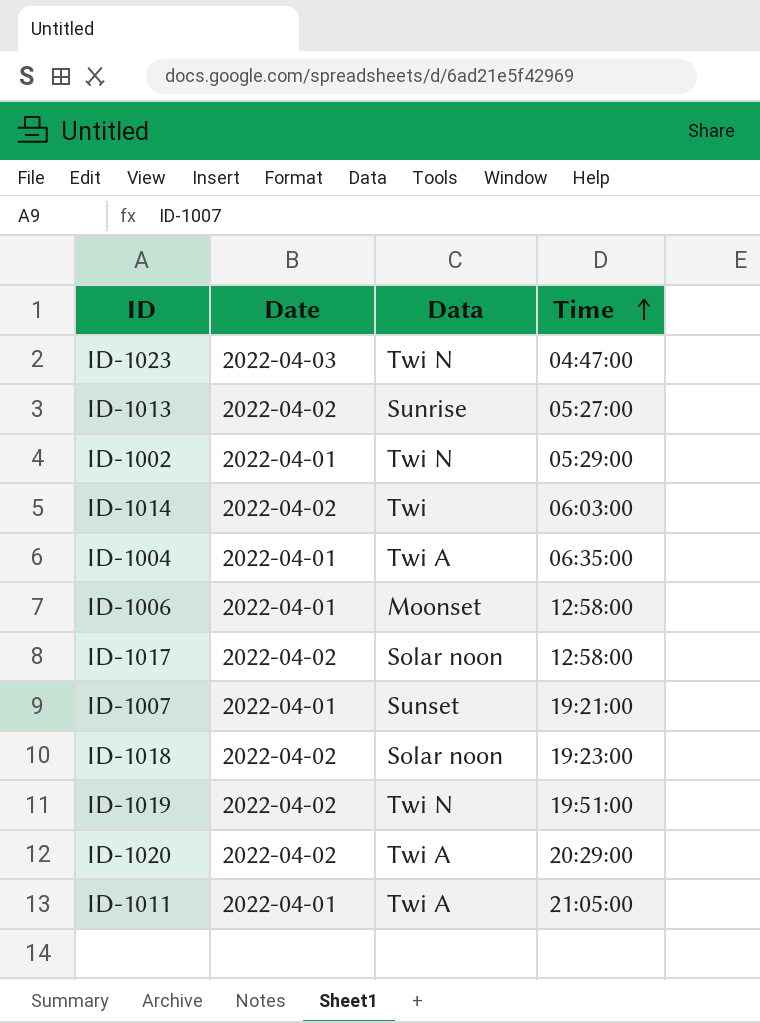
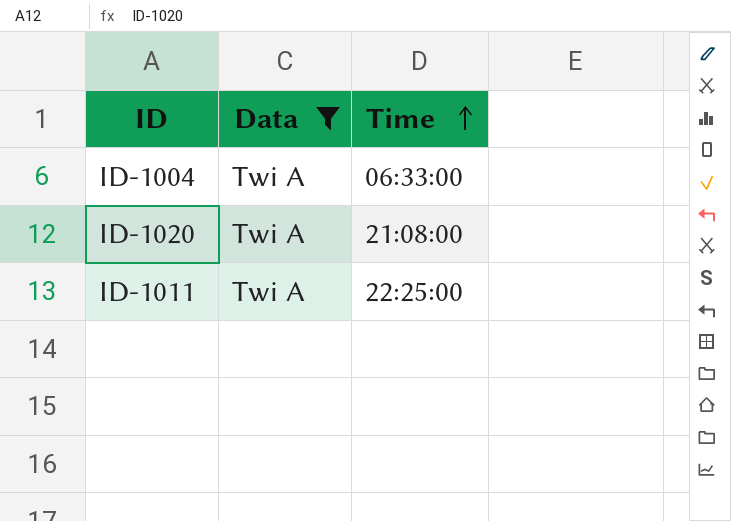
filter: none -> Data = Twi A
column Date | position: 2 -> none
ID-1004 | Time: 06:35:00 -> 06:33:00
ID-1020 | Time: 20:29:00 -> 21:08:00
ID-1011 | Time: 21:05:00 -> 22:25:00

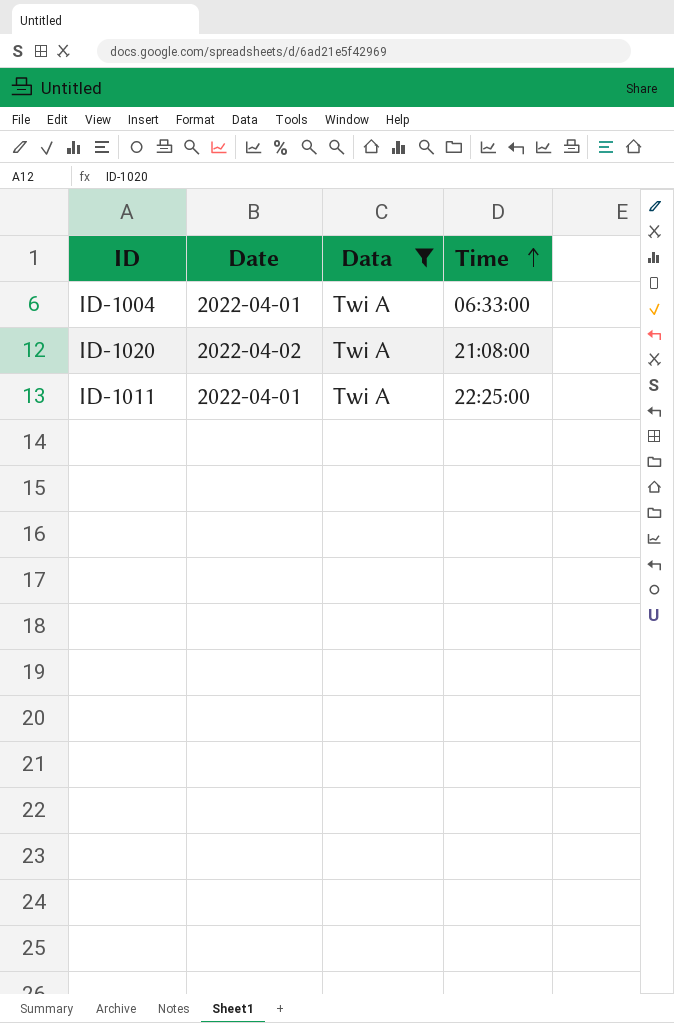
column Date | position: none -> 2

